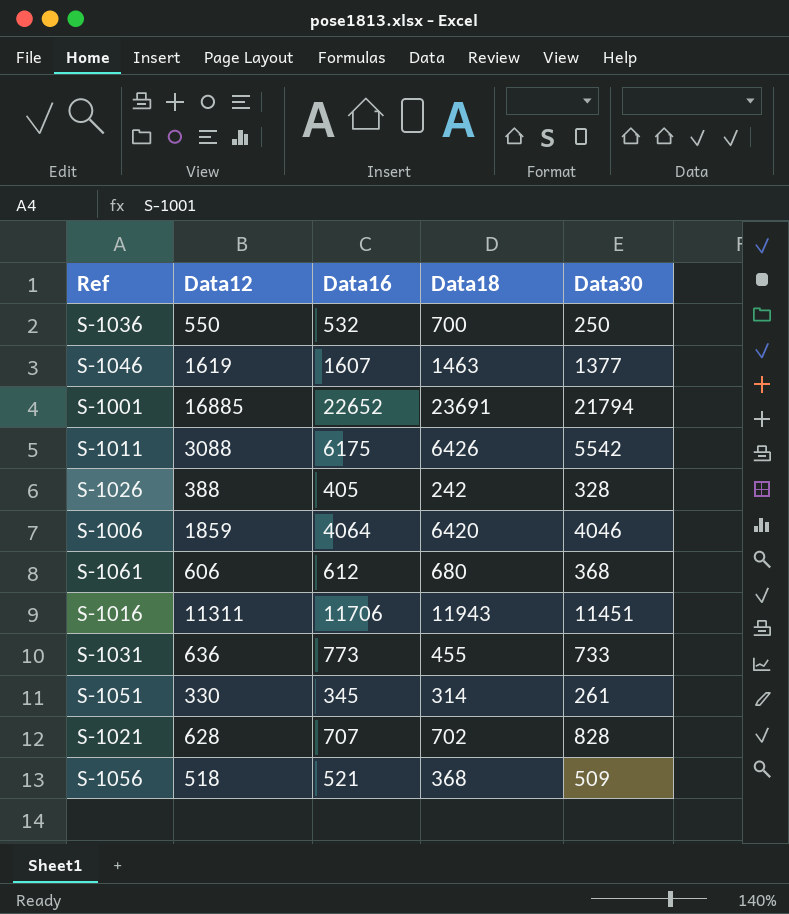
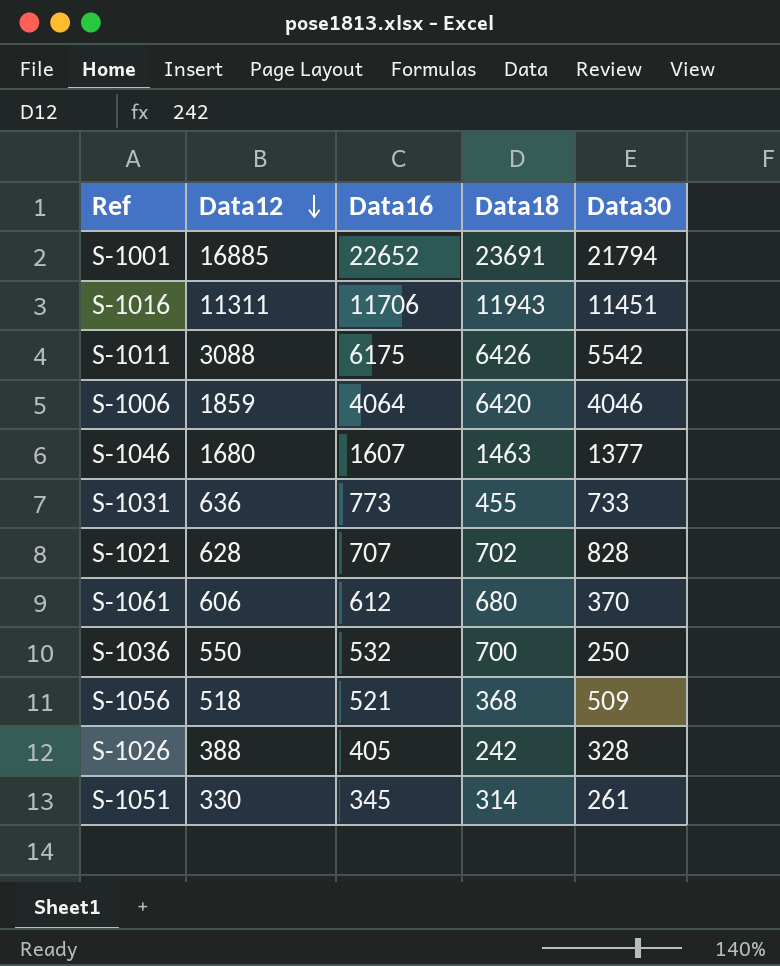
row order: none -> Data12 descending
S-1046 | Data12: 1619 -> 1680
S-1061 | Data30: 368 -> 370

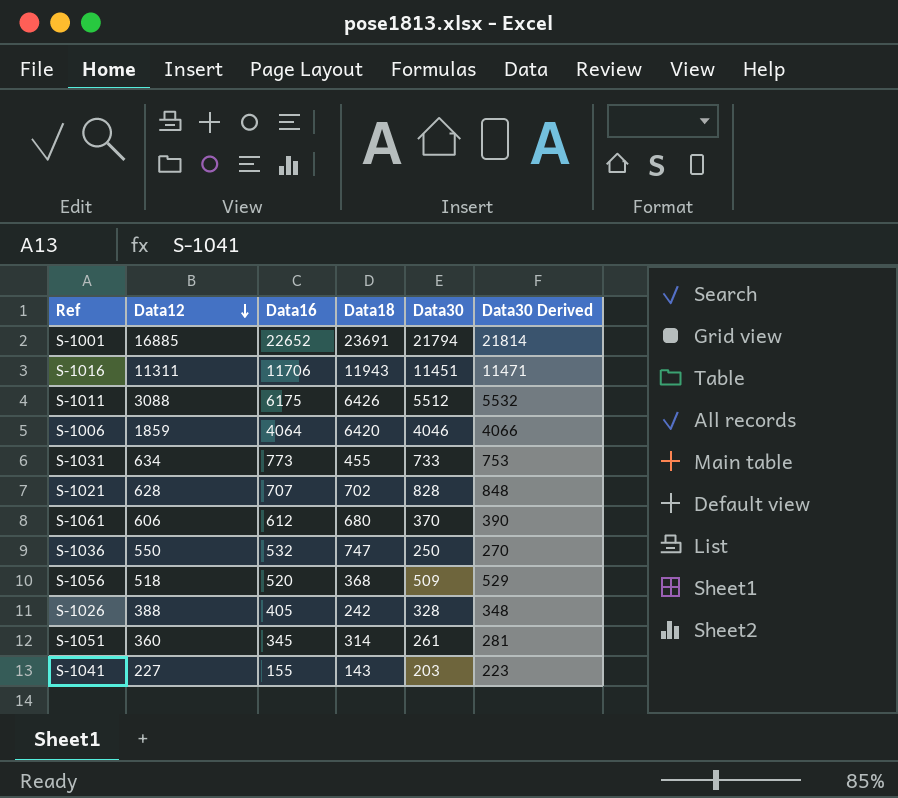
column Data30 Derived | formula: none -> [Data30] + 20
row S-1046: 1680 | 1607 | 1463 | 1377 -> none
S-1011 | Data30: 5542 -> 5512
S-1031 | Data12: 636 -> 634
S-1036 | Data18: 700 -> 747
S-1056 | Data16: 521 -> 520
S-1051 | Data12: 330 -> 360
row S-1041: none -> 227 | 155 | 143 | 203 | 223

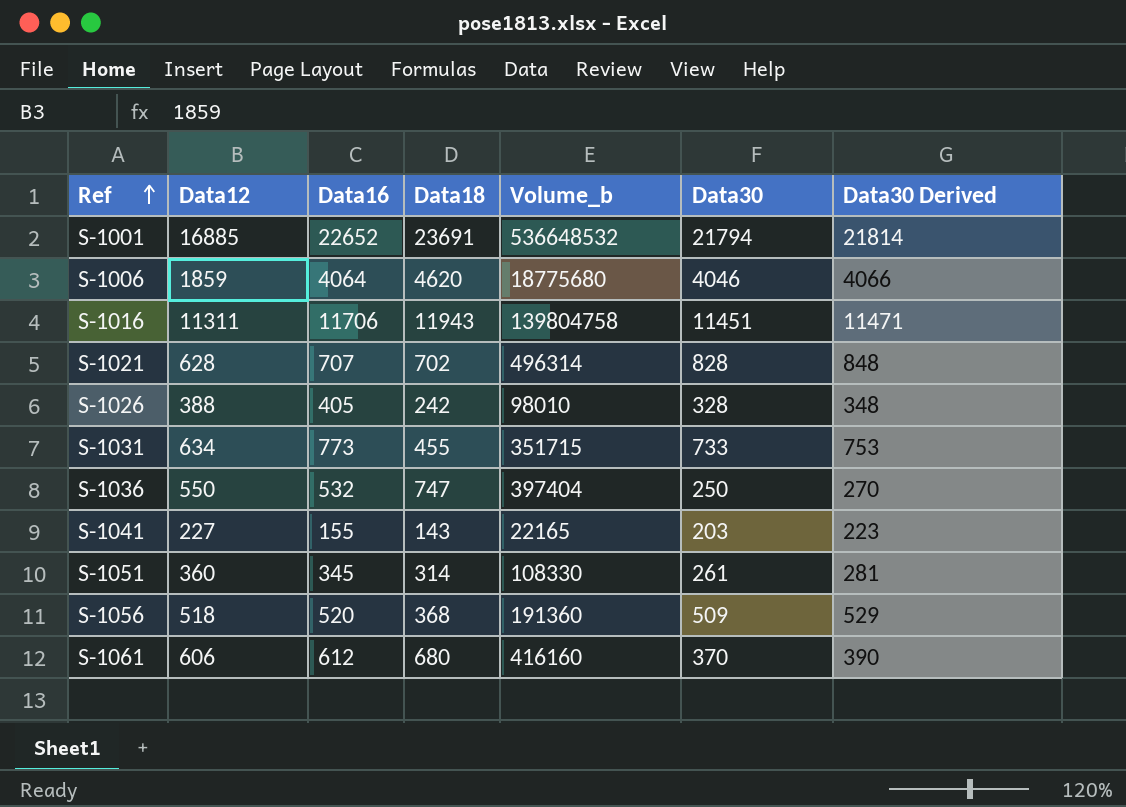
row order: Data12 descending -> Ref ascending
column Volume_b | formula: none -> [Data16] * [Data18]
row S-1011: 3088 | 6175 | 6426 | 5512 | 5532 -> none
S-1006 | Data18: 6420 -> 4620

